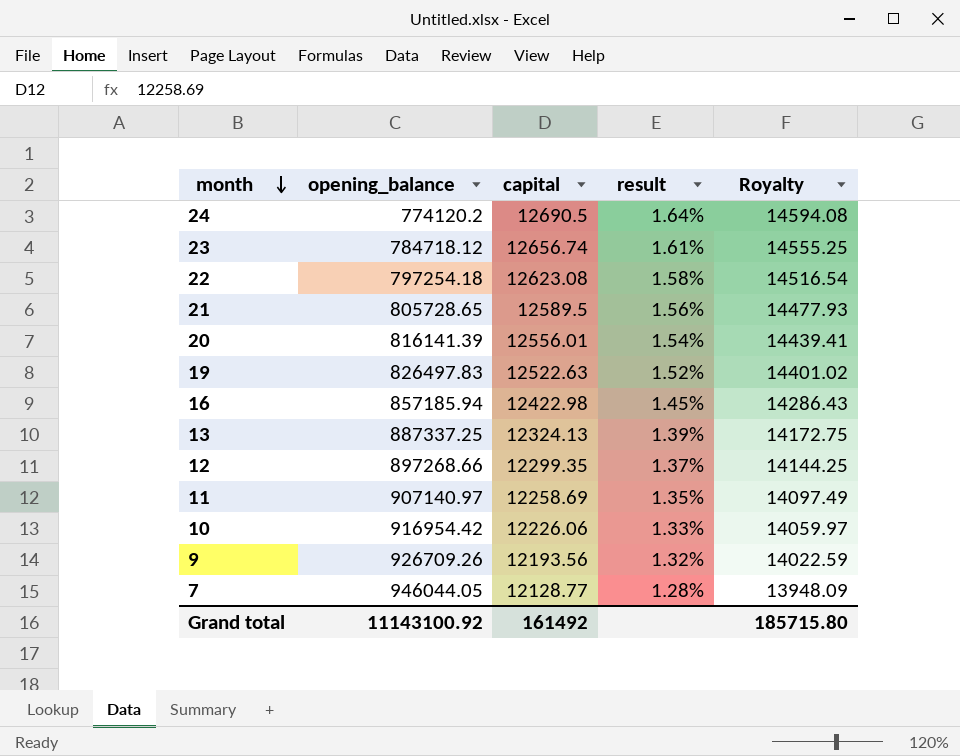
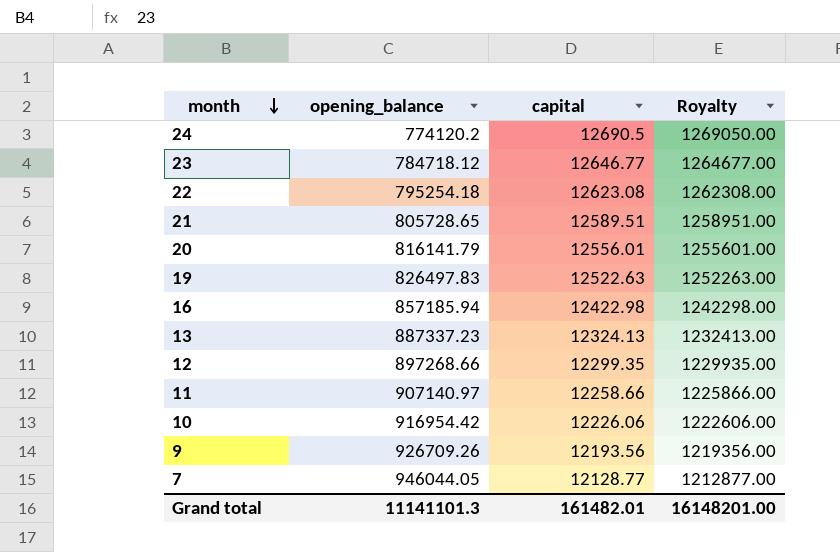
column result | formula: [capital] / [opening_balance] -> none
column Royalty | formula: [capital] * 1.15 -> [capital] * 100
23 | capital: 12656.74 -> 12646.77
22 | opening_balance: 797254.18 -> 795254.18
21 | capital: 12589.5 -> 12589.51
20 | opening_balance: 816141.39 -> 816141.79
13 | opening_balance: 887337.25 -> 887337.23
11 | capital: 12258.69 -> 12258.66
Grand total | opening_balance: 11143100.92 -> 11141101.3
Grand total | capital: 161492 -> 161482.01
Grand total | Royalty: 185715.80 -> 16148201.00

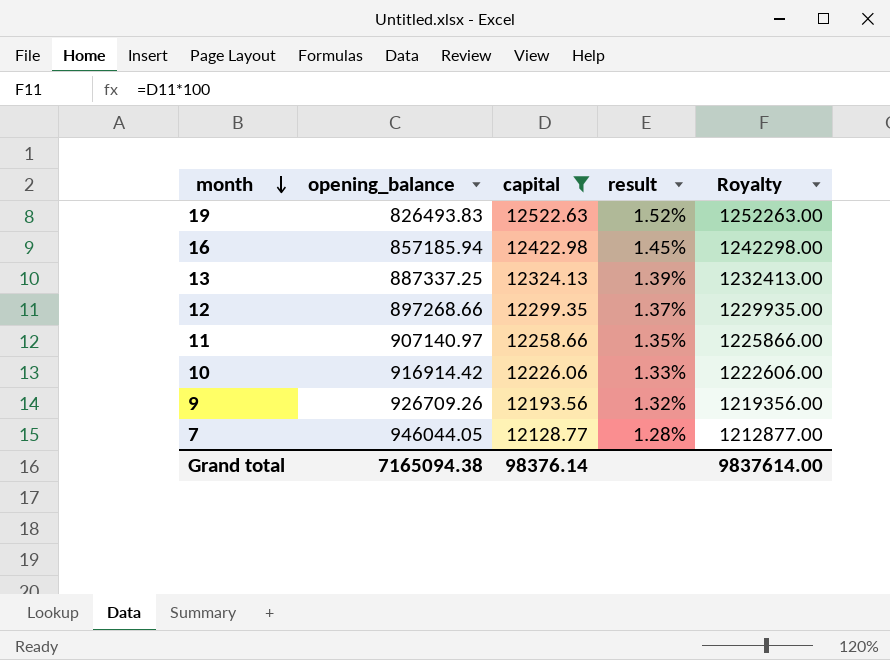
filter: none -> capital <= 12522.63
column result | formula: none -> [capital] / [opening_balance]
19 | opening_balance: 826497.83 -> 826493.83
13 | opening_balance: 887337.23 -> 887337.25
10 | opening_balance: 916954.42 -> 916914.42
Grand total | opening_balance: 11141101.3 -> 7165094.38
Grand total | capital: 161482.01 -> 98376.14
Grand total | Royalty: 16148201.00 -> 9837614.00

